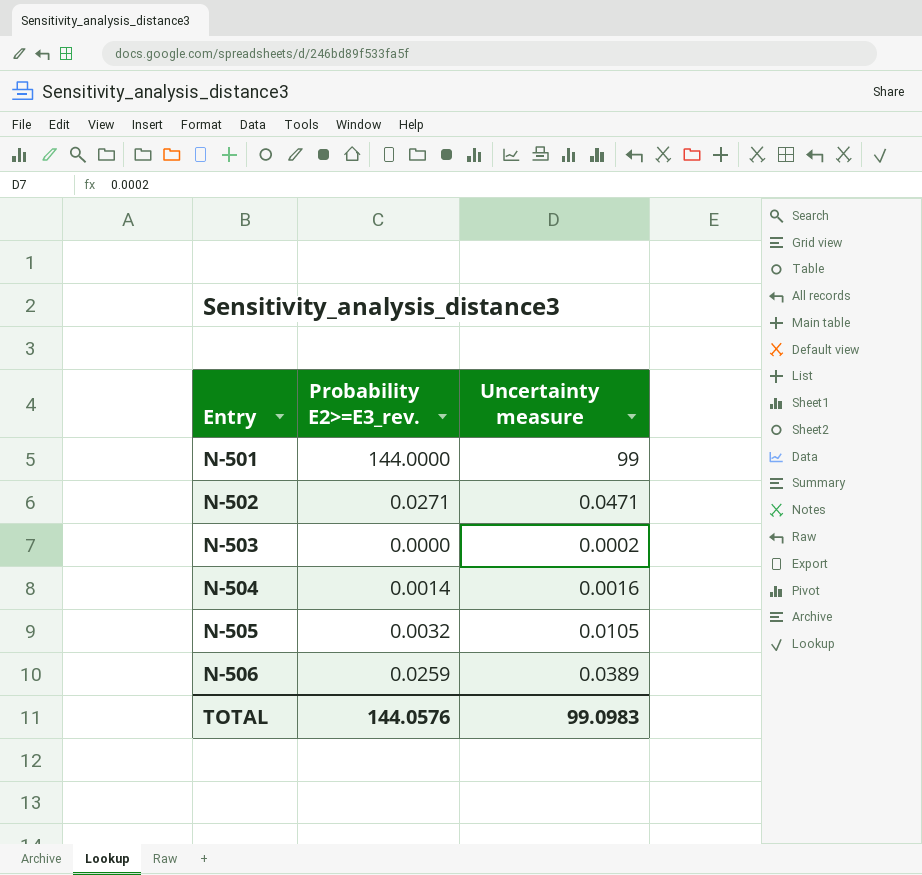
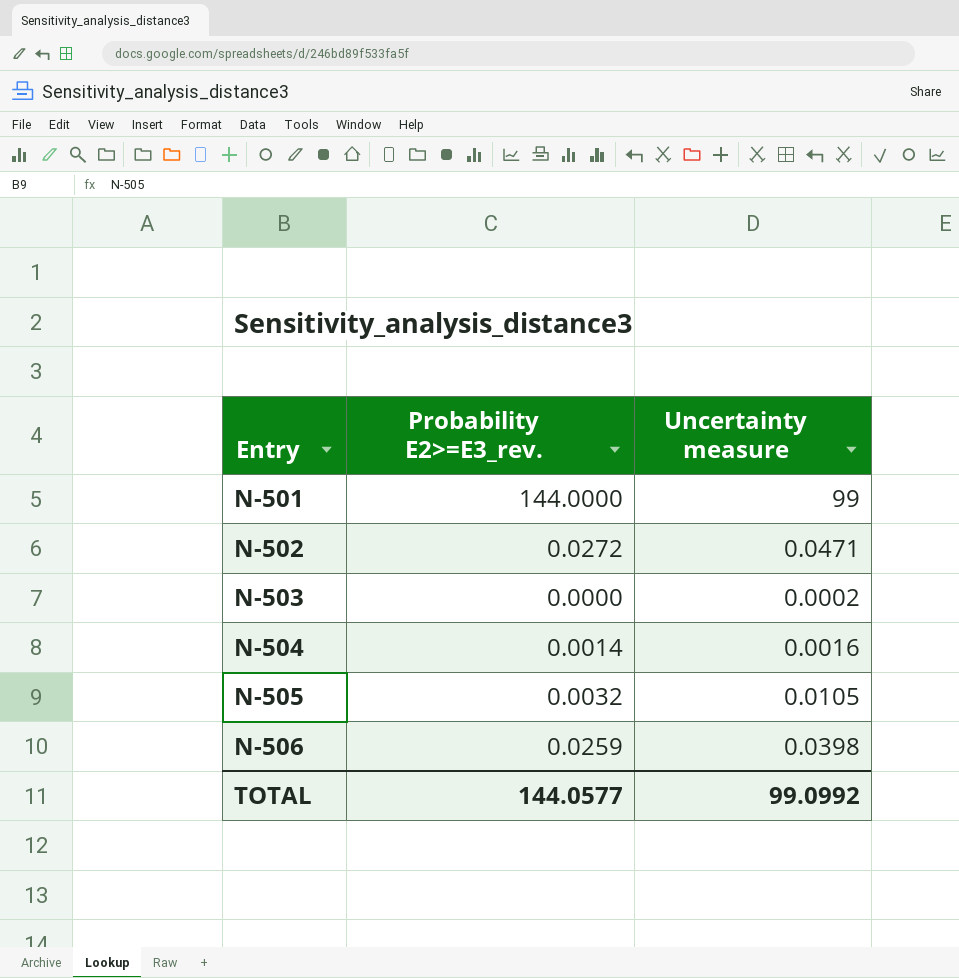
N-502 | Probability E2>=E3_rev.: 0.0271 -> 0.0272
N-506 | Uncertainty measure: 0.0389 -> 0.0398
TOTAL | Probability E2>=E3_rev.: 144.0576 -> 144.0577
TOTAL | Uncertainty measure: 99.0983 -> 99.0992

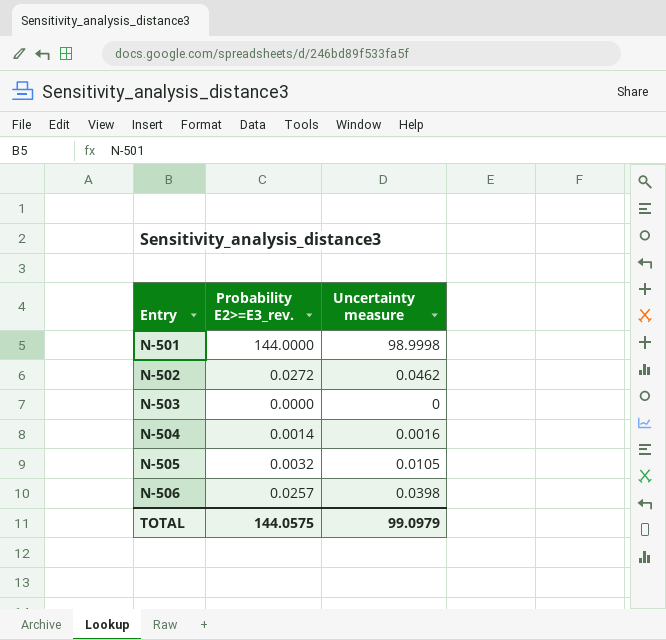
N-501 | Uncertainty measure: 99 -> 98.9998
N-502 | Uncertainty measure: 0.0471 -> 0.0462
N-503 | Uncertainty measure: 0.0002 -> 0
N-506 | Probability E2>=E3_rev.: 0.0259 -> 0.0257
TOTAL | Probability E2>=E3_rev.: 144.0577 -> 144.0575
TOTAL | Uncertainty measure: 99.0992 -> 99.0979

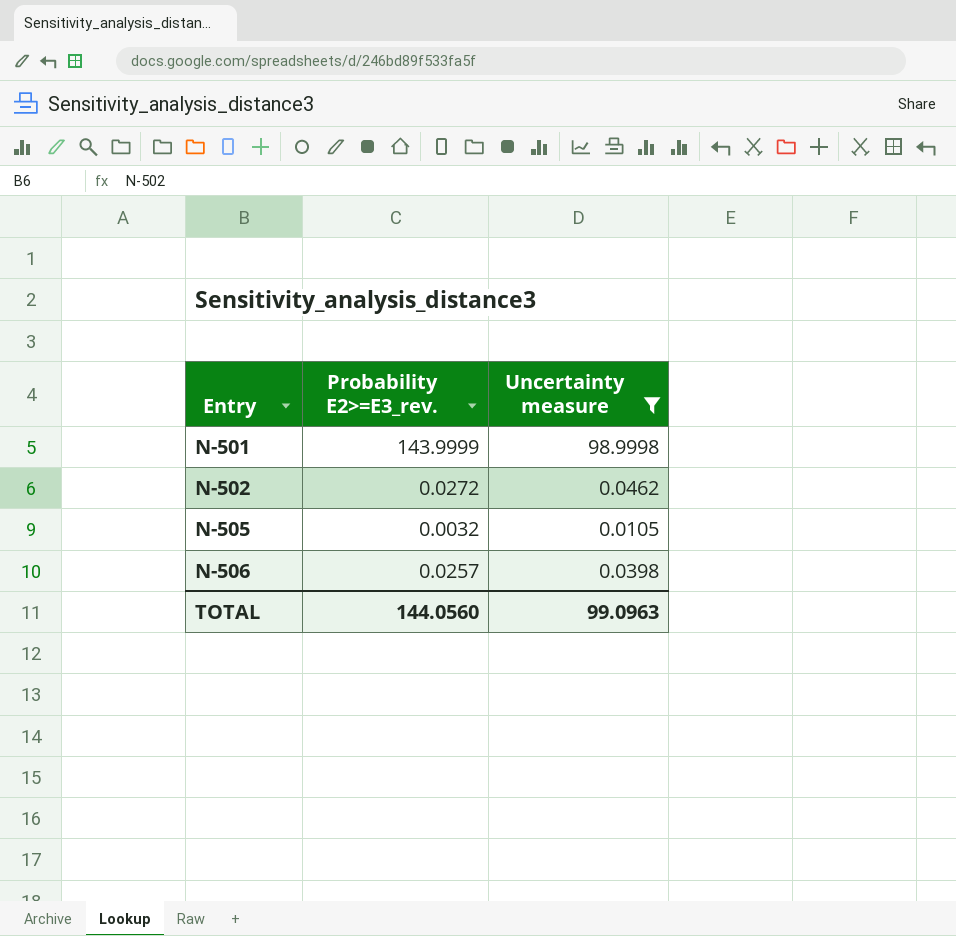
filter: none -> Uncertainty measure >= 0.0105
N-501 | Probability E2>=E3_rev.: 144.0000 -> 143.9999
TOTAL | Probability E2>=E3_rev.: 144.0575 -> 144.0560
TOTAL | Uncertainty measure: 99.0979 -> 99.0963

